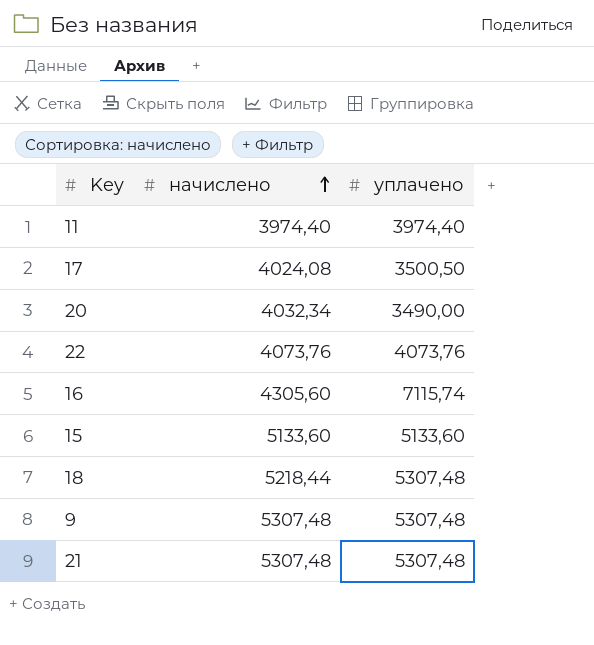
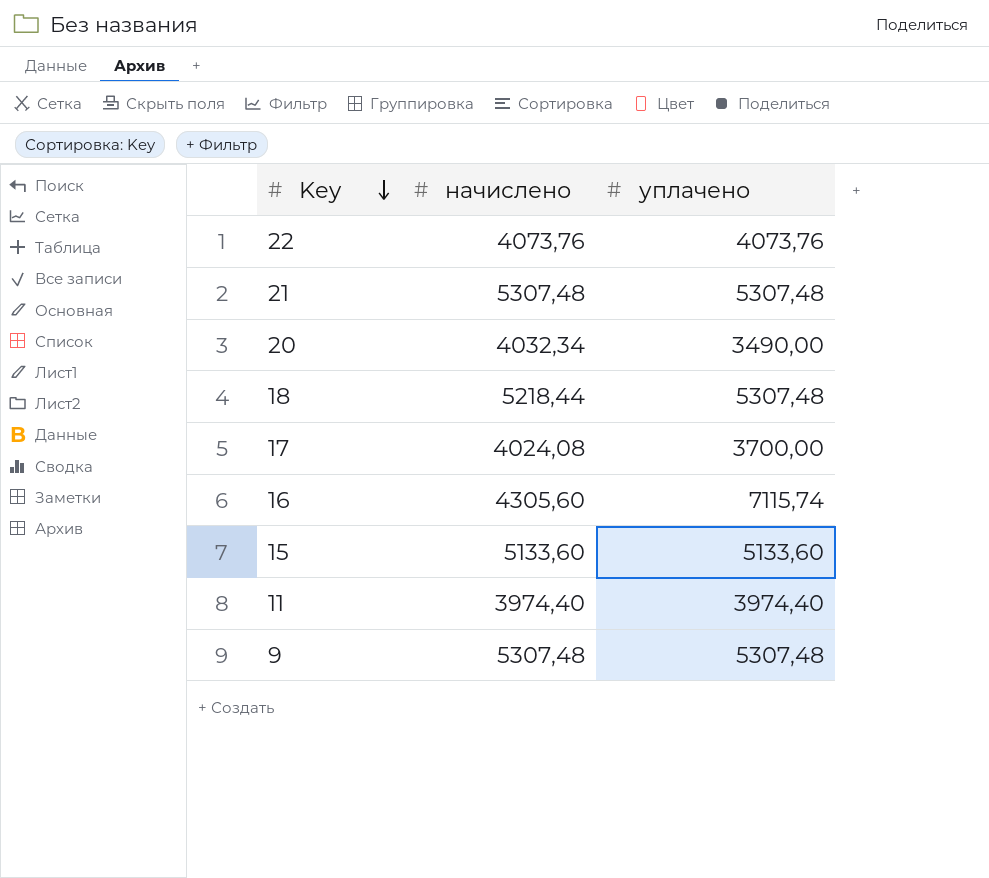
row order: начислено ascending -> Key descending
17 | уплачено: 3500,50 -> 3700,00

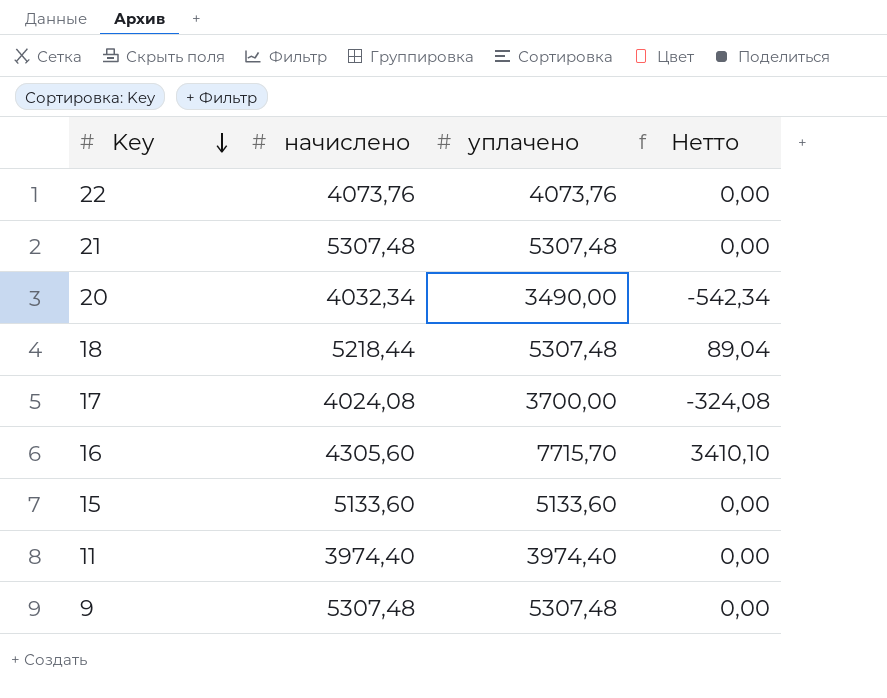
column Нетто | formula: none -> [уплачено] - [начислено]
16 | уплачено: 7115,74 -> 7715,70

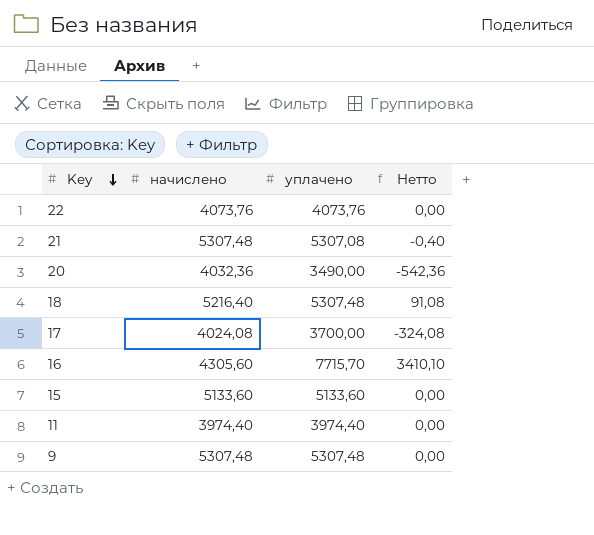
21 | уплачено: 5307,48 -> 5307,08
21 | Нетто: 0,00 -> -0,40
20 | начислено: 4032,34 -> 4032,36
20 | Нетто: -542,34 -> -542,36
18 | начислено: 5218,44 -> 5216,40
18 | Нетто: 89,04 -> 91,08

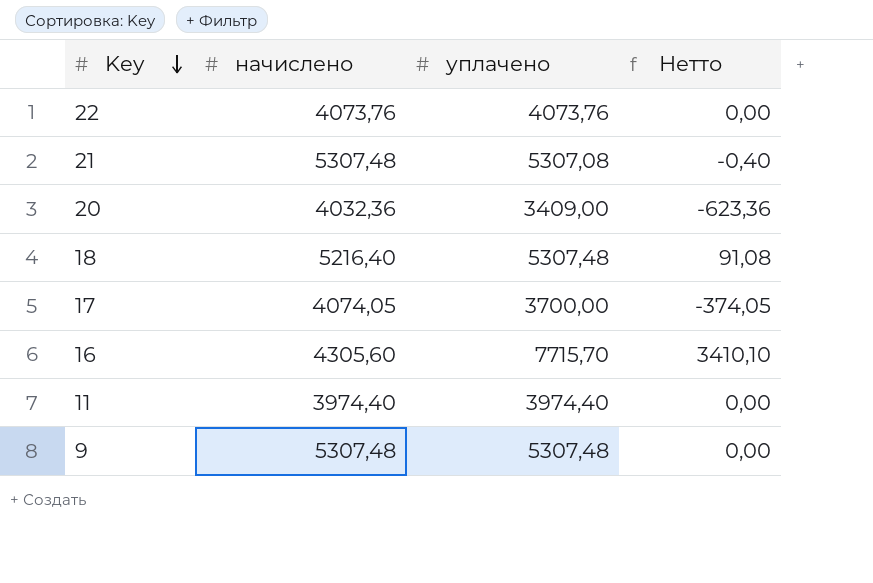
row 15: 5133,60 | 5133,60 | 0,00 -> none
20 | уплачено: 3490,00 -> 3409,00
20 | Нетто: -542,36 -> -623,36
17 | начислено: 4024,08 -> 4074,05
17 | Нетто: -324,08 -> -374,05

